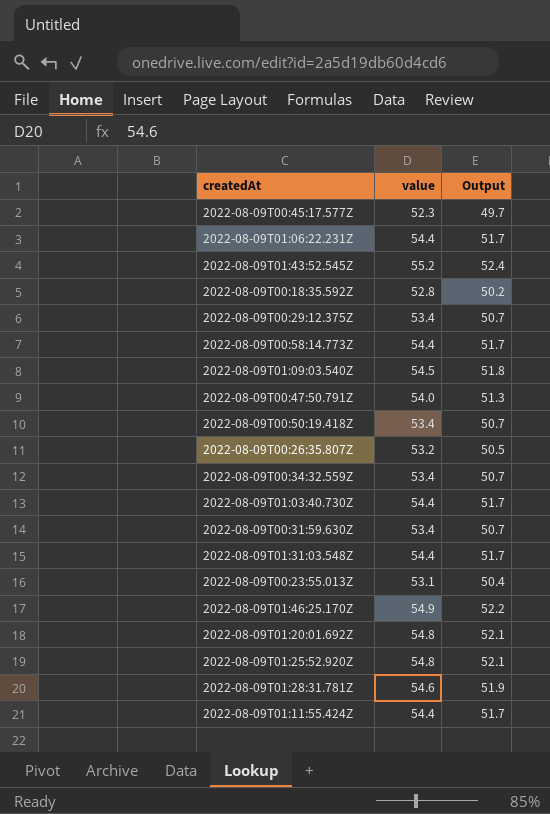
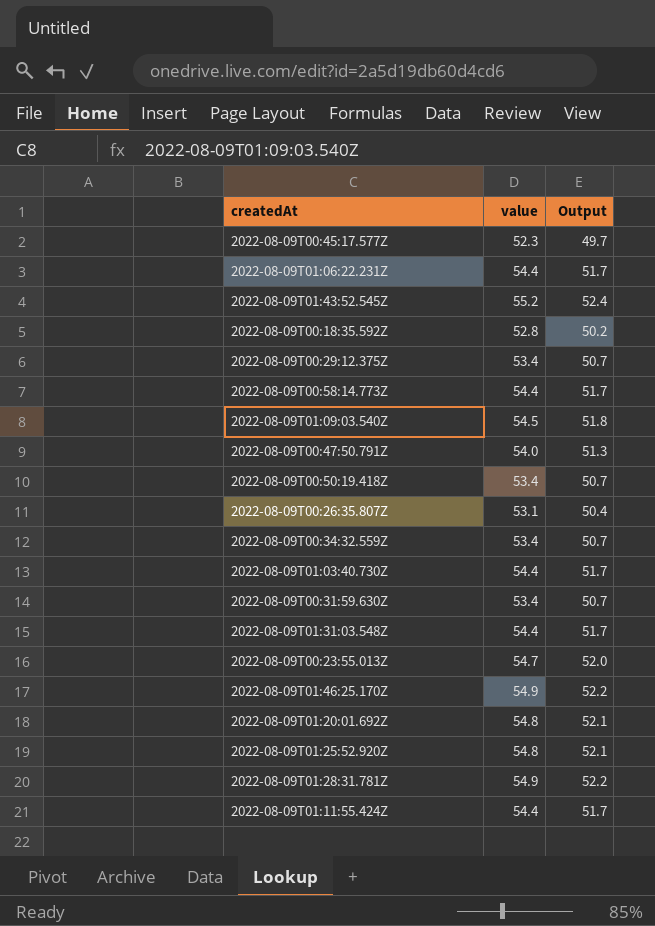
2022-08-09T00:26:35.807Z | value: 53.2 -> 53.1
2022-08-09T00:26:35.807Z | Output: 50.5 -> 50.4
2022-08-09T00:23:55.013Z | value: 53.1 -> 54.7
2022-08-09T00:23:55.013Z | Output: 50.4 -> 52.0
2022-08-09T01:28:31.781Z | value: 54.6 -> 54.9
2022-08-09T01:28:31.781Z | Output: 51.9 -> 52.2

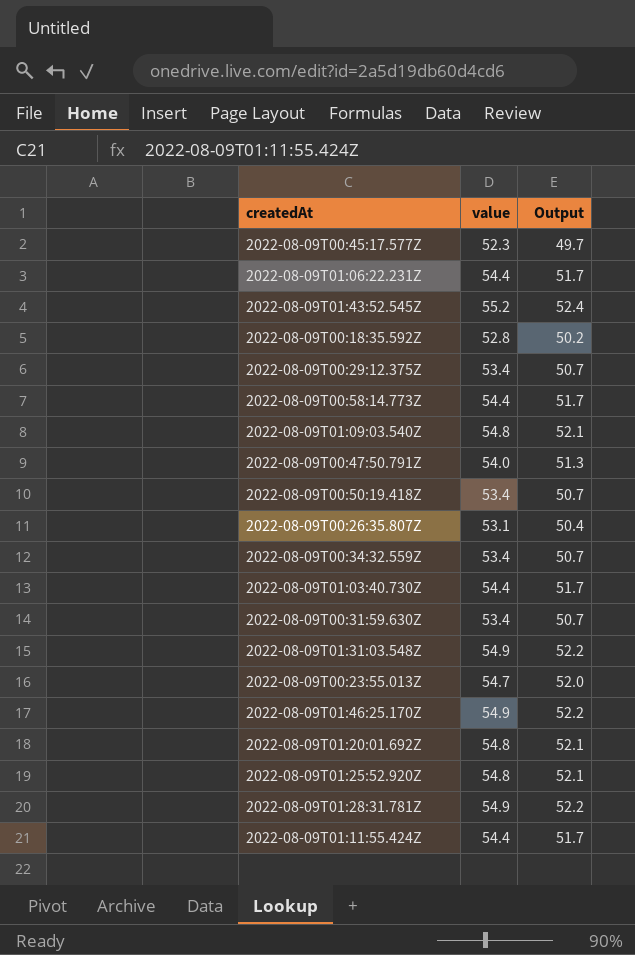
2022-08-09T01:09:03.540Z | value: 54.5 -> 54.8
2022-08-09T01:09:03.540Z | Output: 51.8 -> 52.1
2022-08-09T01:31:03.548Z | value: 54.4 -> 54.9
2022-08-09T01:31:03.548Z | Output: 51.7 -> 52.2

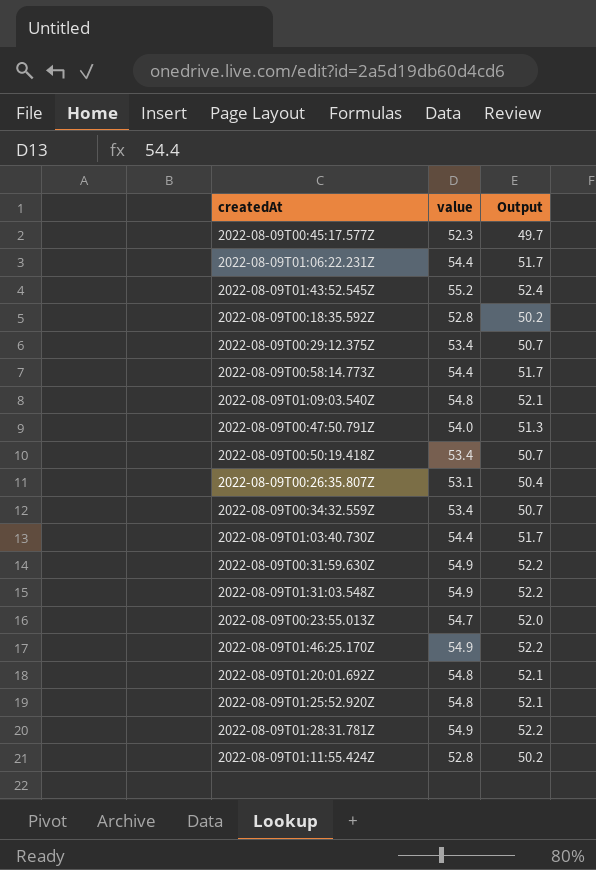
2022-08-09T00:31:59.630Z | value: 53.4 -> 54.9
2022-08-09T00:31:59.630Z | Output: 50.7 -> 52.2
2022-08-09T01:11:55.424Z | value: 54.4 -> 52.8
2022-08-09T01:11:55.424Z | Output: 51.7 -> 50.2

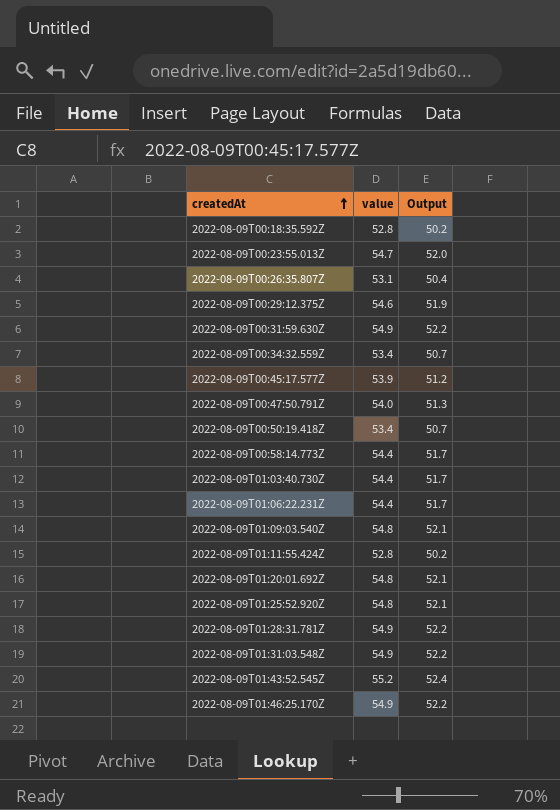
row order: none -> createdAt ascending
2022-08-09T00:29:12.375Z | value: 53.4 -> 54.6
2022-08-09T00:29:12.375Z | Output: 50.7 -> 51.9
2022-08-09T00:45:17.577Z | value: 52.3 -> 53.9
2022-08-09T00:45:17.577Z | Output: 49.7 -> 51.2

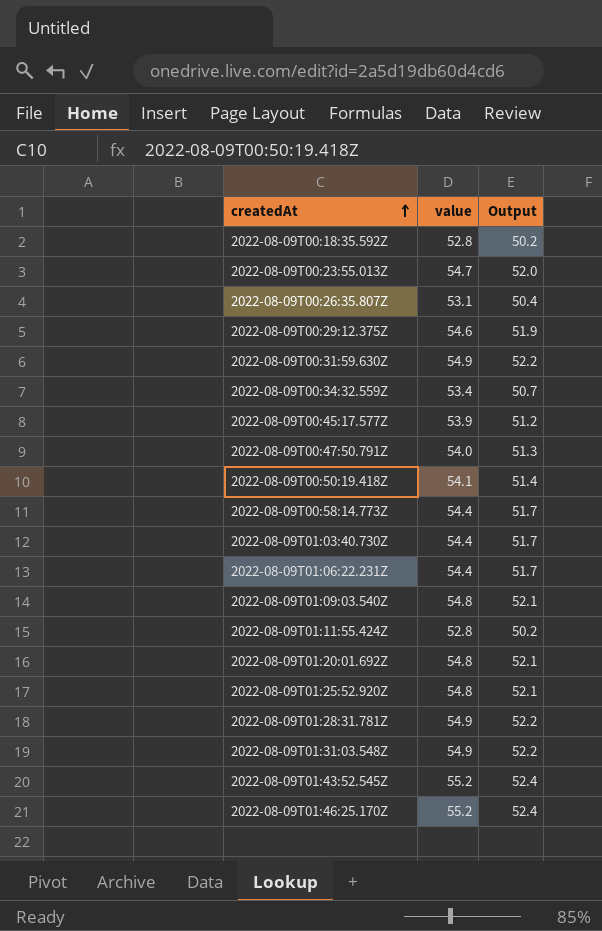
2022-08-09T00:50:19.418Z | value: 53.4 -> 54.1
2022-08-09T00:50:19.418Z | Output: 50.7 -> 51.4
2022-08-09T01:46:25.170Z | value: 54.9 -> 55.2
2022-08-09T01:46:25.170Z | Output: 52.2 -> 52.4

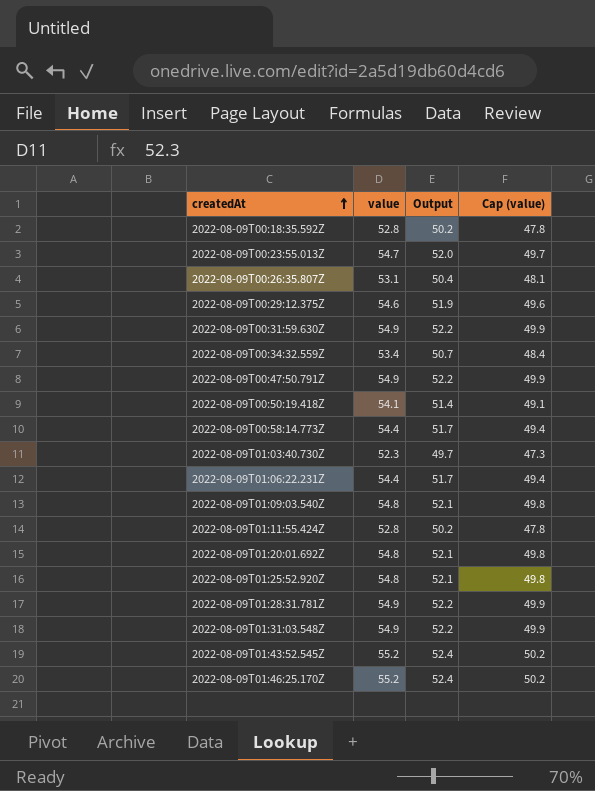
column Cap (value) | formula: none -> [value] - 5
row 2022-08-09T00:45:17.577Z: 53.9 | 51.2 -> none
2022-08-09T00:47:50.791Z | value: 54.0 -> 54.9
2022-08-09T00:47:50.791Z | Output: 51.3 -> 52.2
2022-08-09T01:03:40.730Z | value: 54.4 -> 52.3
2022-08-09T01:03:40.730Z | Output: 51.7 -> 49.7

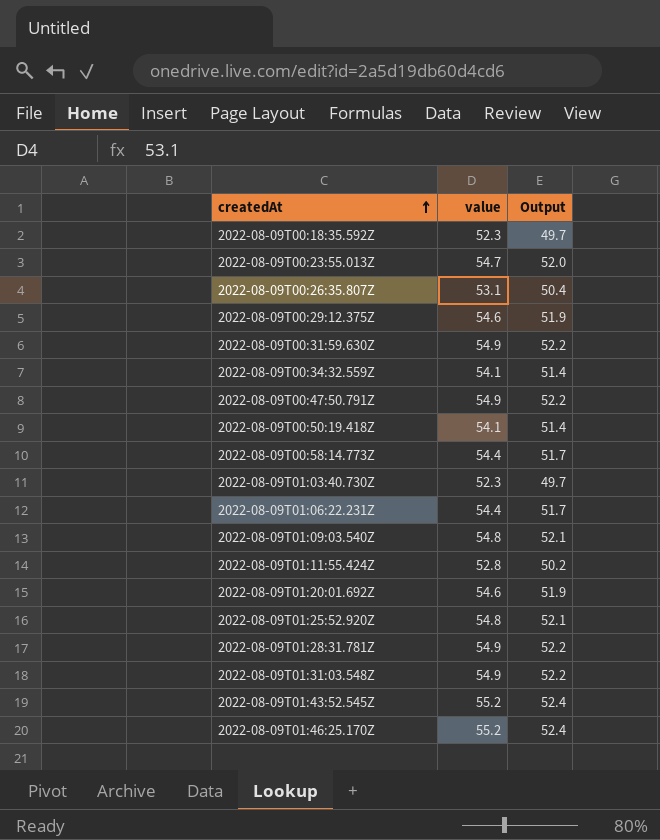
column Cap (value) | formula: [value] - 5 -> none
2022-08-09T00:18:35.592Z | value: 52.8 -> 52.3
2022-08-09T00:18:35.592Z | Output: 50.2 -> 49.7
2022-08-09T00:34:32.559Z | value: 53.4 -> 54.1
2022-08-09T00:34:32.559Z | Output: 50.7 -> 51.4
2022-08-09T01:20:01.692Z | value: 54.8 -> 54.6
2022-08-09T01:20:01.692Z | Output: 52.1 -> 51.9

